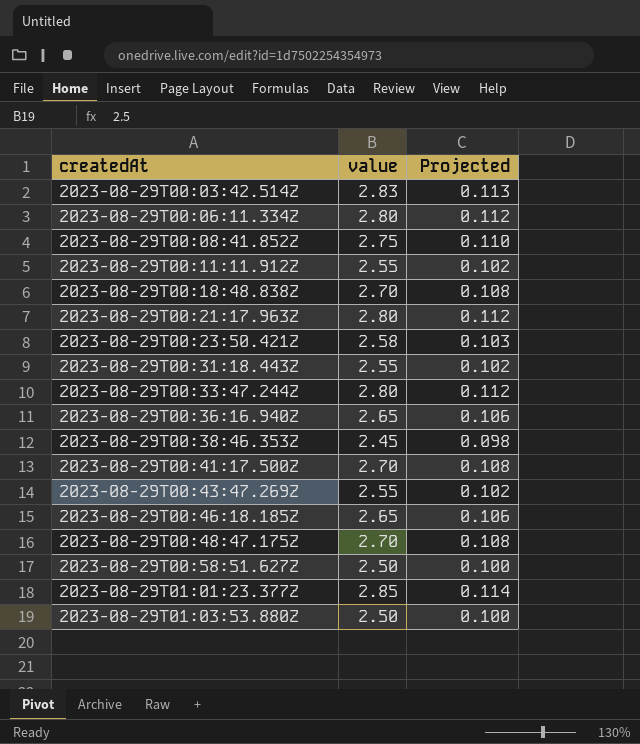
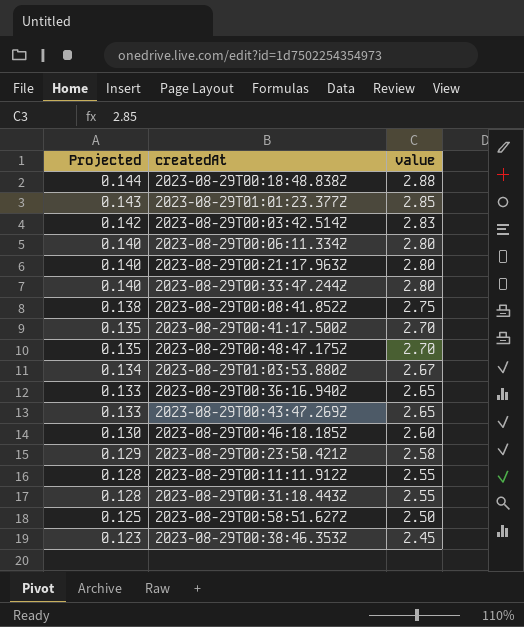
row order: createdAt ascending -> Projected descending
column Projected | formula: [value] * 0.04 -> [value] * 0.05
column Projected | position: 3 -> 1
2023-08-29T00:18:48.838Z | value: 2.70 -> 2.88
2023-08-29T01:03:53.880Z | value: 2.50 -> 2.67
2023-08-29T00:43:47.269Z | value: 2.55 -> 2.65
2023-08-29T00:46:18.185Z | value: 2.65 -> 2.60

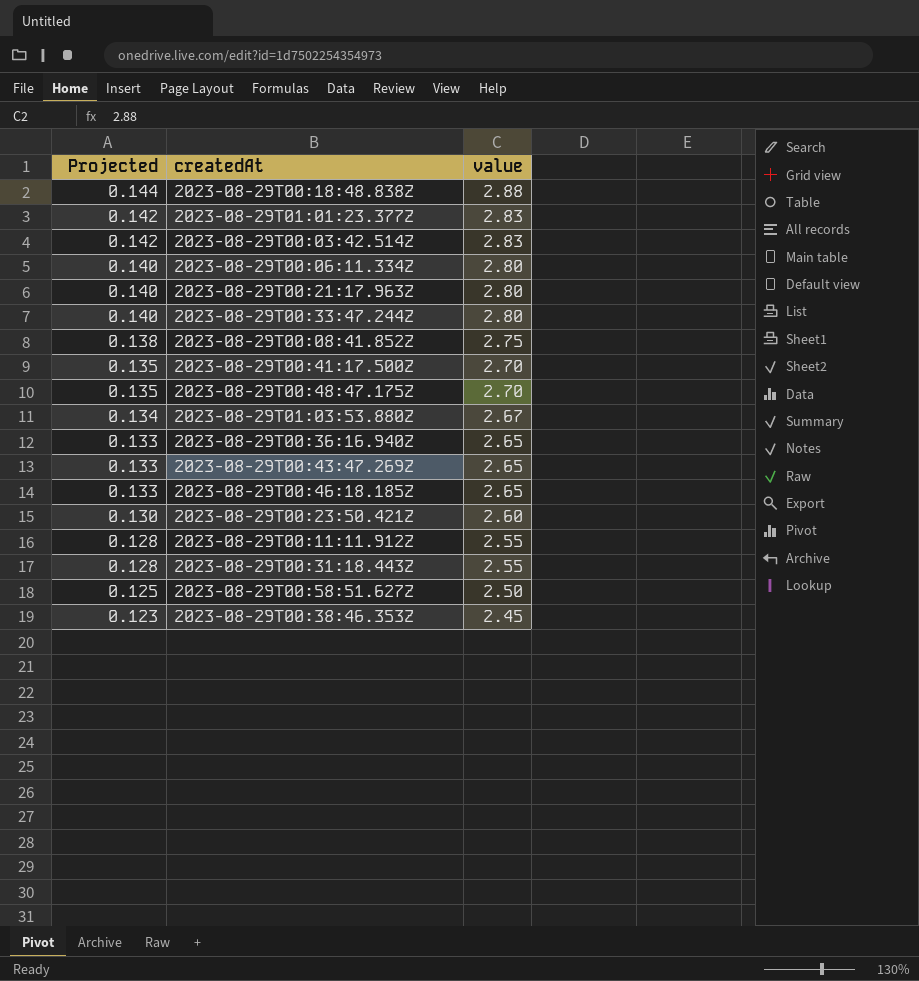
2023-08-29T01:01:23.377Z | Projected: 0.143 -> 0.142
2023-08-29T01:01:23.377Z | value: 2.85 -> 2.83
2023-08-29T00:46:18.185Z | Projected: 0.130 -> 0.133
2023-08-29T00:46:18.185Z | value: 2.60 -> 2.65
2023-08-29T00:23:50.421Z | Projected: 0.129 -> 0.130
2023-08-29T00:23:50.421Z | value: 2.58 -> 2.60

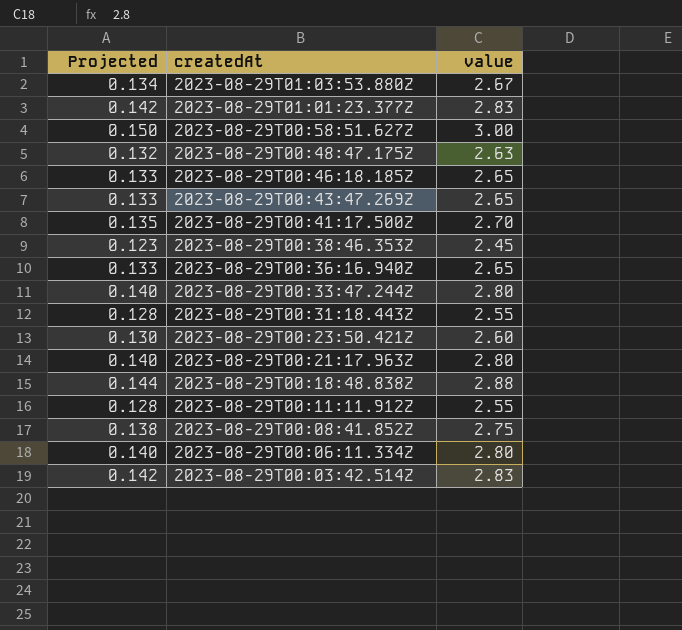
row order: Projected descending -> createdAt descending
2023-08-29T00:58:51.627Z | Projected: 0.125 -> 0.150
2023-08-29T00:58:51.627Z | value: 2.50 -> 3.00
2023-08-29T00:48:47.175Z | Projected: 0.135 -> 0.132
2023-08-29T00:48:47.175Z | value: 2.70 -> 2.63

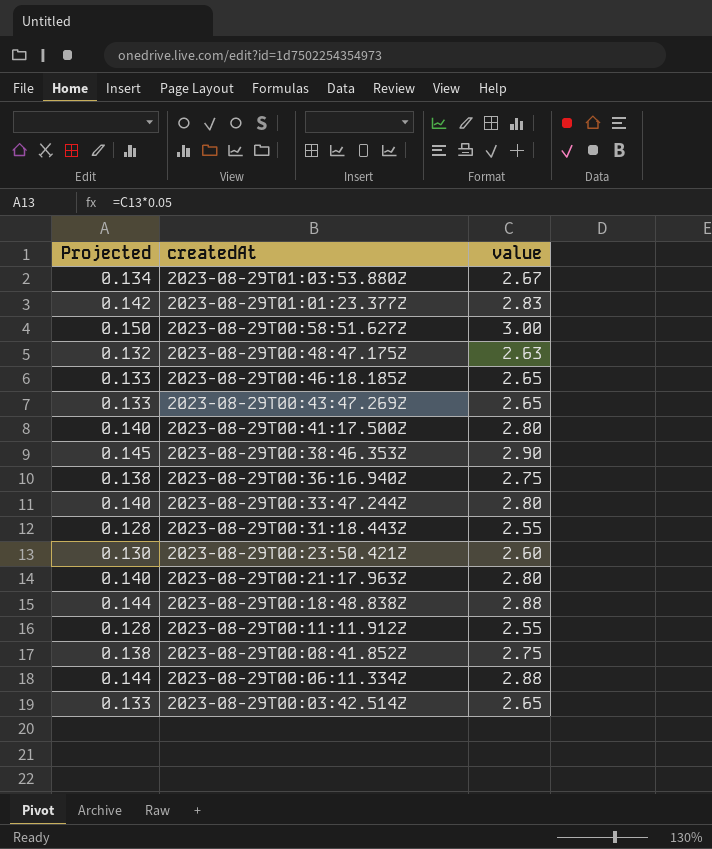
2023-08-29T00:41:17.500Z | Projected: 0.135 -> 0.140
2023-08-29T00:41:17.500Z | value: 2.70 -> 2.80
2023-08-29T00:38:46.353Z | Projected: 0.123 -> 0.145
2023-08-29T00:38:46.353Z | value: 2.45 -> 2.90
2023-08-29T00:36:16.940Z | Projected: 0.133 -> 0.138
2023-08-29T00:36:16.940Z | value: 2.65 -> 2.75
2023-08-29T00:06:11.334Z | Projected: 0.140 -> 0.144
2023-08-29T00:06:11.334Z | value: 2.80 -> 2.88
2023-08-29T00:03:42.514Z | Projected: 0.142 -> 0.133
2023-08-29T00:03:42.514Z | value: 2.83 -> 2.65

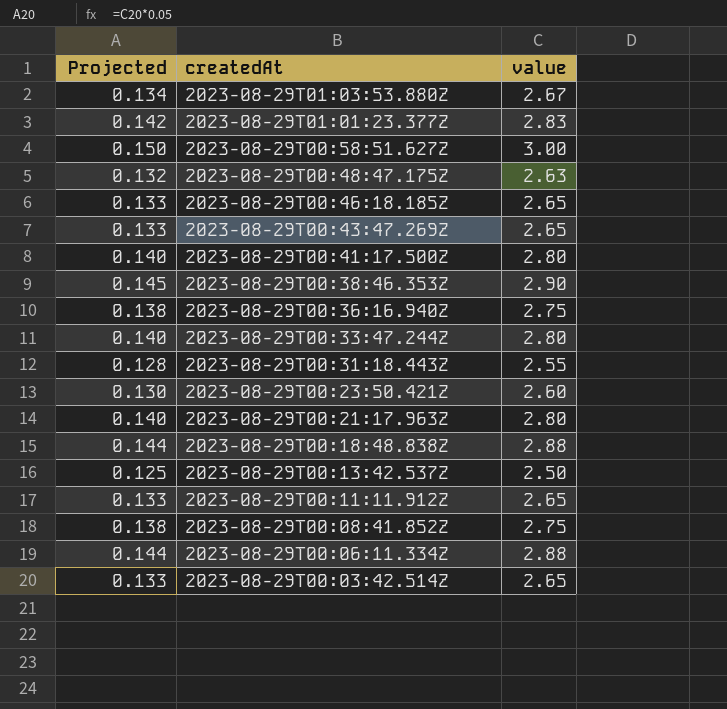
row 2023-08-29T00:13:42.537Z: none -> 0.125 | 2.50
2023-08-29T00:11:11.912Z | Projected: 0.128 -> 0.133
2023-08-29T00:11:11.912Z | value: 2.55 -> 2.65

